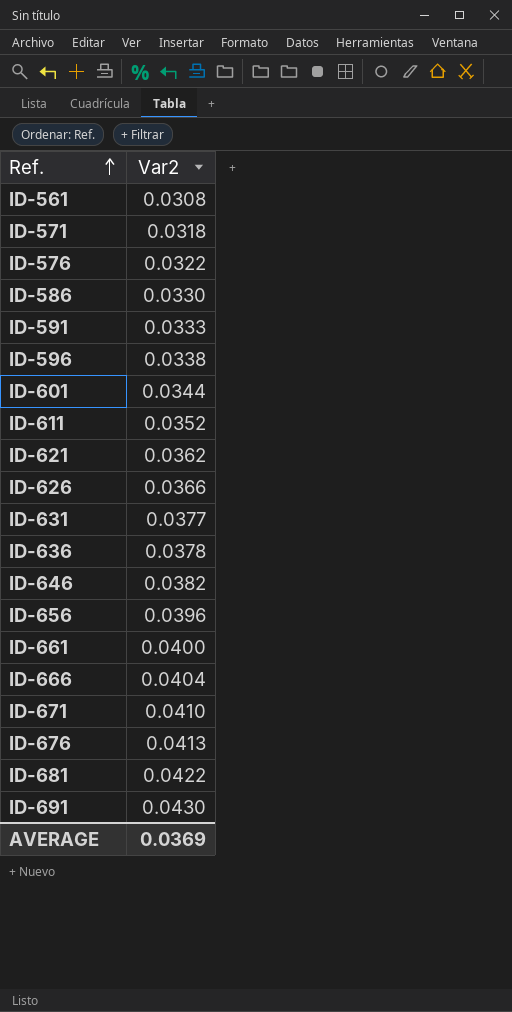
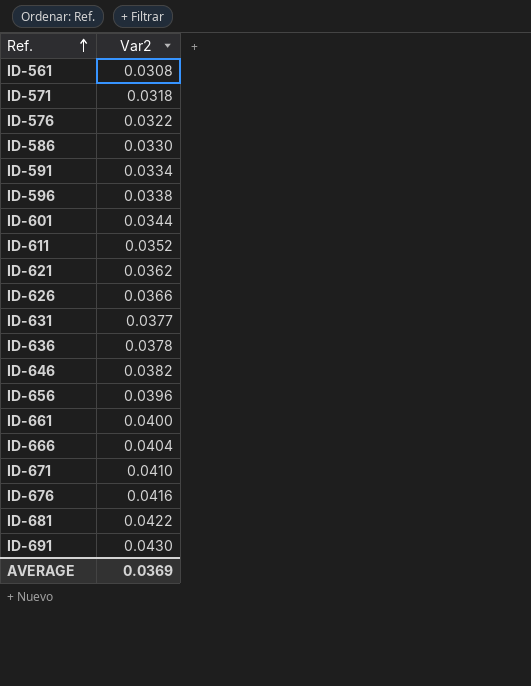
ID-591 | Var2: 0.0333 -> 0.0334
ID-676 | Var2: 0.0413 -> 0.0416

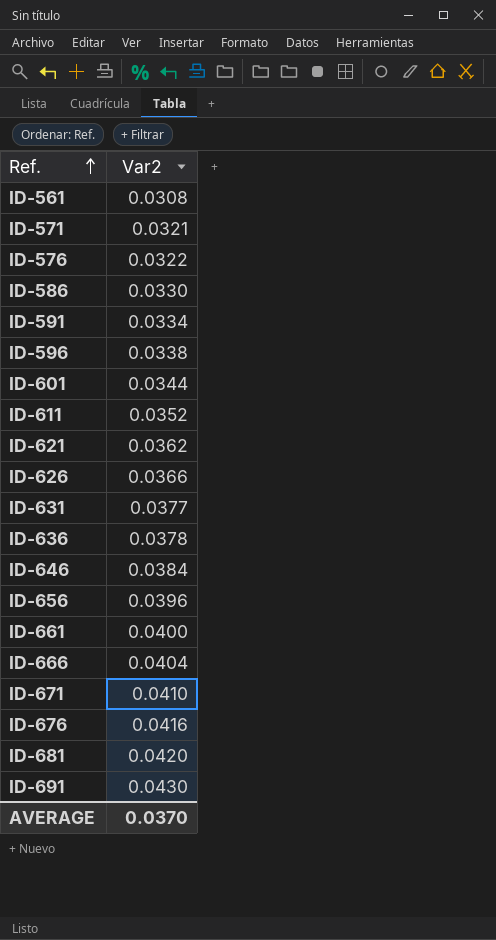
ID-571 | Var2: 0.0318 -> 0.0321
ID-646 | Var2: 0.0382 -> 0.0384
ID-681 | Var2: 0.0422 -> 0.0420
AVERAGE | Var2: 0.0369 -> 0.0370

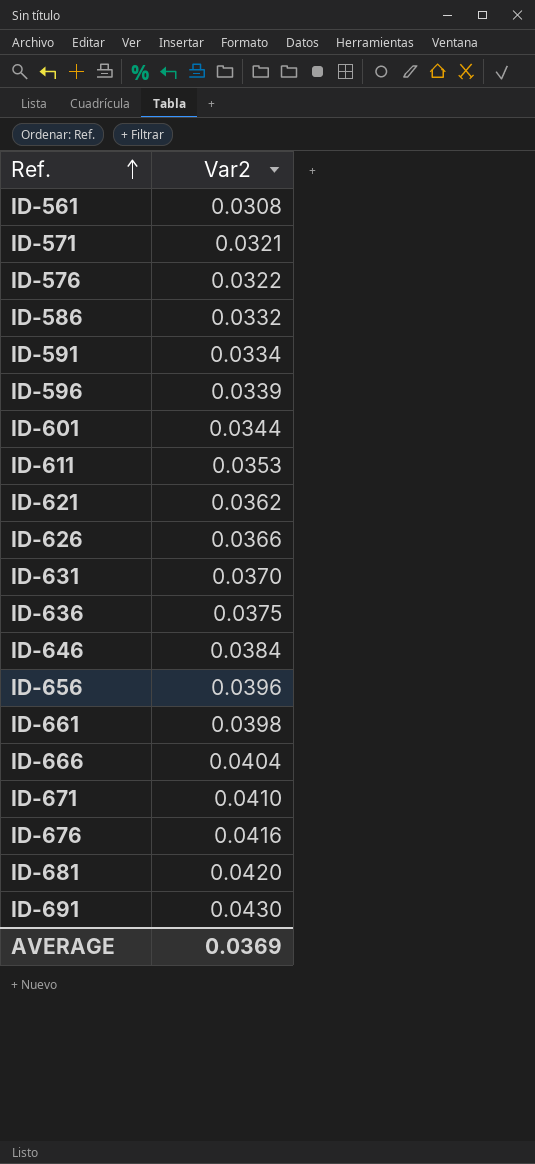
ID-586 | Var2: 0.0330 -> 0.0332
ID-596 | Var2: 0.0338 -> 0.0339
ID-611 | Var2: 0.0352 -> 0.0353
ID-631 | Var2: 0.0377 -> 0.0370
ID-636 | Var2: 0.0378 -> 0.0375
ID-661 | Var2: 0.0400 -> 0.0398
AVERAGE | Var2: 0.0370 -> 0.0369

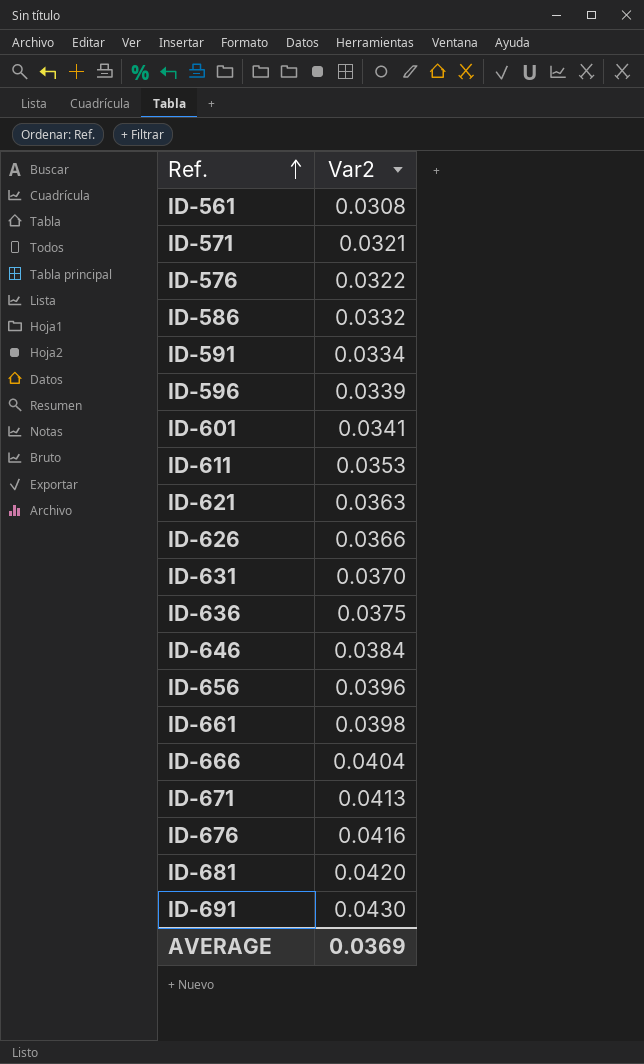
ID-601 | Var2: 0.0344 -> 0.0341
ID-621 | Var2: 0.0362 -> 0.0363
ID-671 | Var2: 0.0410 -> 0.0413

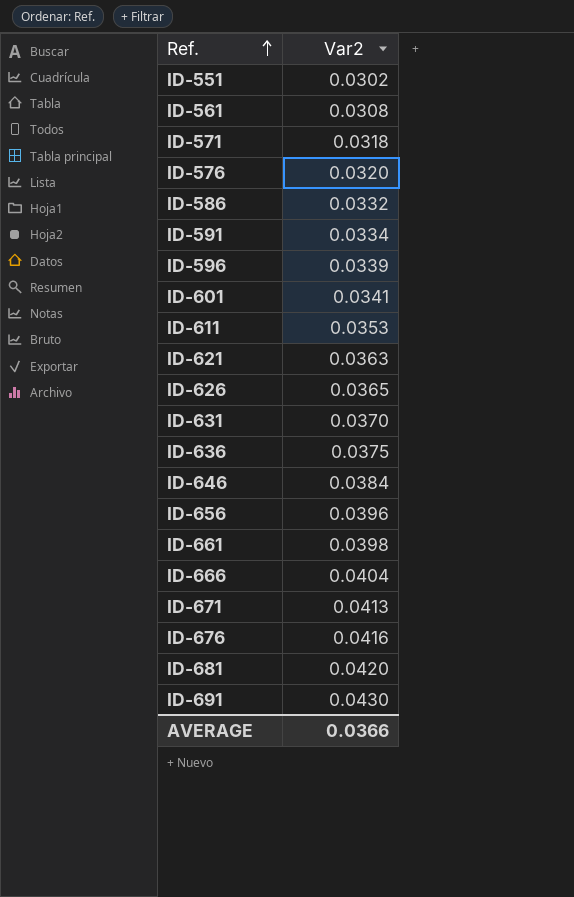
row ID-551: none -> 0.0302
ID-571 | Var2: 0.0321 -> 0.0318
ID-576 | Var2: 0.0322 -> 0.0320
ID-626 | Var2: 0.0366 -> 0.0365
AVERAGE | Var2: 0.0369 -> 0.0366

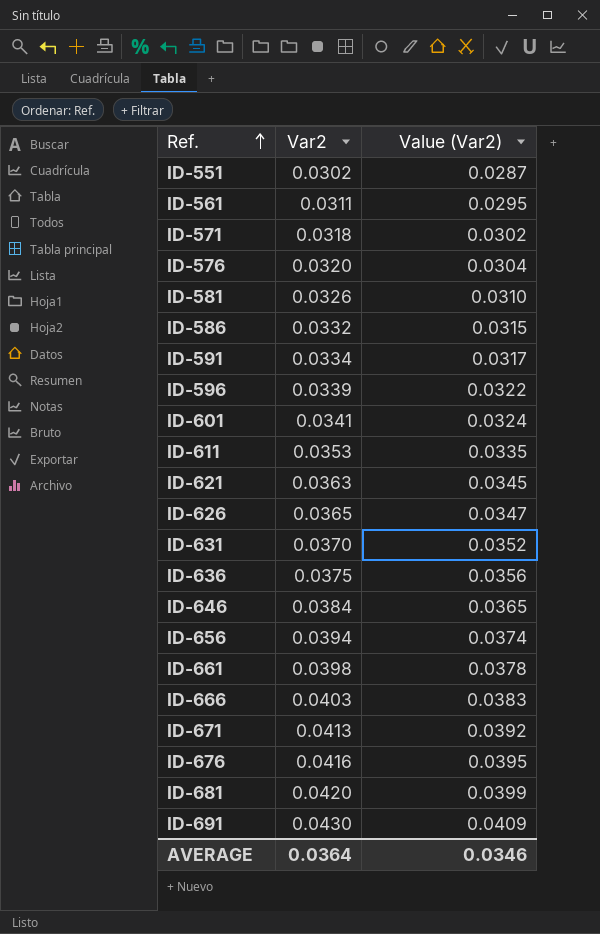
column Value (Var2) | formula: none -> [Var2] * 0.95
ID-561 | Var2: 0.0308 -> 0.0311
row ID-581: none -> 0.0326 | 0.0310
ID-656 | Var2: 0.0396 -> 0.0394
ID-666 | Var2: 0.0404 -> 0.0403
AVERAGE | Var2: 0.0366 -> 0.0364

